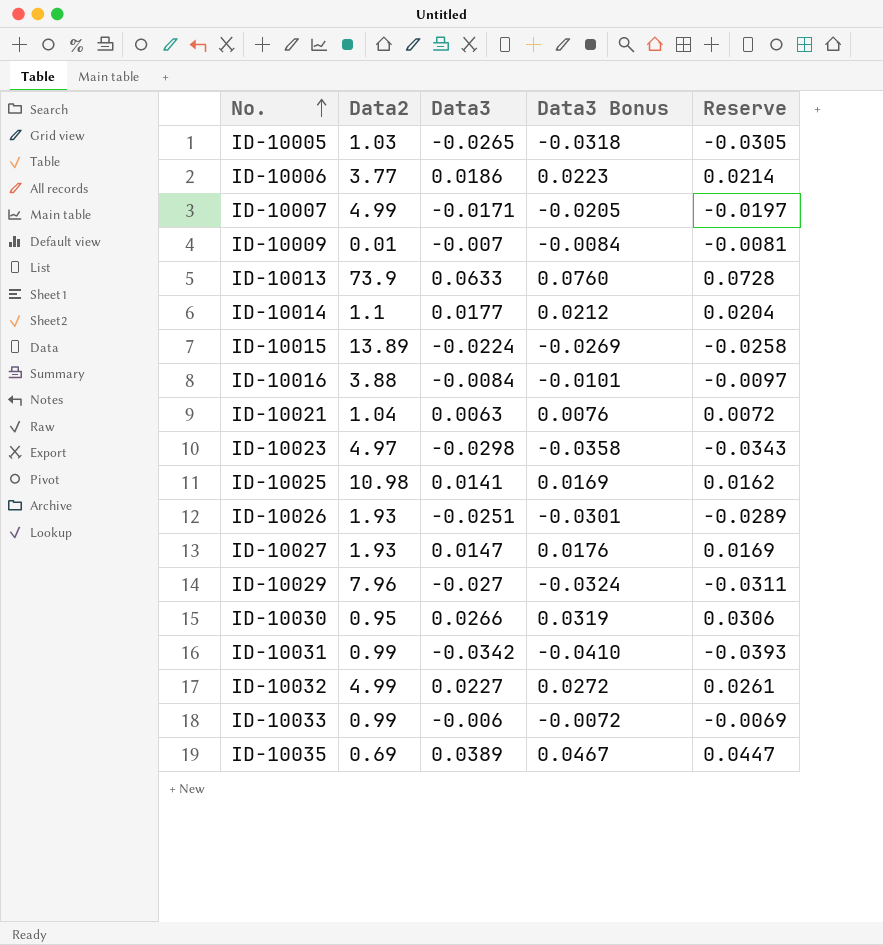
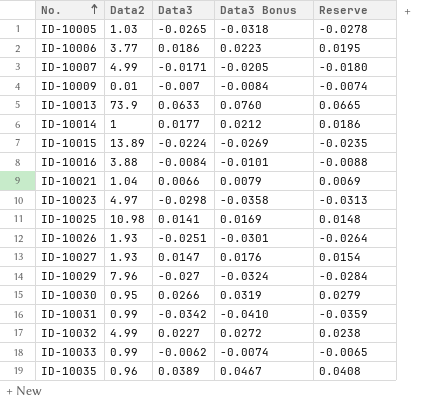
column Reserve | formula: [Data3] * 1.15 -> [Data3] * 1.05
ID-10014 | Data2: 1.1 -> 1
ID-10021 | Data3: 0.0063 -> 0.0066
ID-10021 | Data3 Bonus: 0.0076 -> 0.0079
ID-10033 | Data3: -0.006 -> -0.0062
ID-10033 | Data3 Bonus: -0.0072 -> -0.0074
ID-10035 | Data2: 0.69 -> 0.96

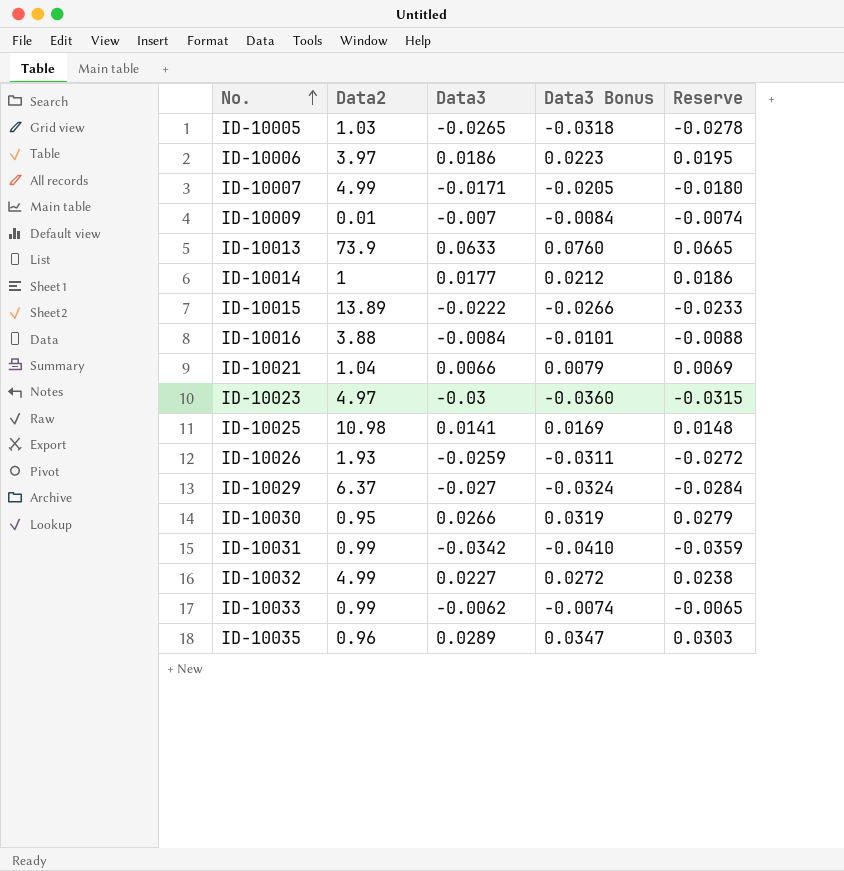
row ID-10027: 1.93 | 0.0147 | 0.0176 | 0.0154 -> none
ID-10006 | Data2: 3.77 -> 3.97
ID-10015 | Data3: -0.0224 -> -0.0222
ID-10015 | Data3 Bonus: -0.0269 -> -0.0266
ID-10015 | Reserve: -0.0235 -> -0.0233
ID-10023 | Data3: -0.0298 -> -0.03
ID-10023 | Data3 Bonus: -0.0358 -> -0.0360
ID-10023 | Reserve: -0.0313 -> -0.0315
ID-10026 | Data3: -0.0251 -> -0.0259
ID-10026 | Data3 Bonus: -0.0301 -> -0.0311
ID-10026 | Reserve: -0.0264 -> -0.0272
ID-10029 | Data2: 7.96 -> 6.37
ID-10035 | Data3: 0.0389 -> 0.0289
ID-10035 | Data3 Bonus: 0.0467 -> 0.0347
ID-10035 | Reserve: 0.0408 -> 0.0303

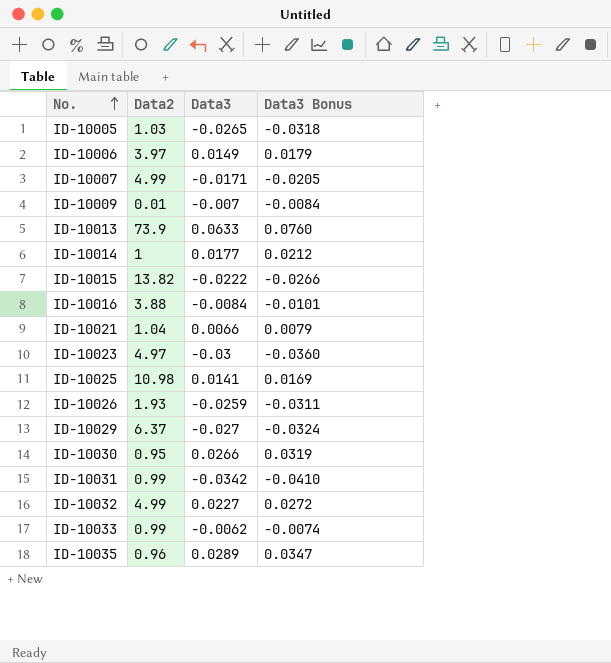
column Reserve | formula: [Data3] * 1.05 -> none
ID-10006 | Data3: 0.0186 -> 0.0149
ID-10006 | Data3 Bonus: 0.0223 -> 0.0179
ID-10015 | Data2: 13.89 -> 13.82

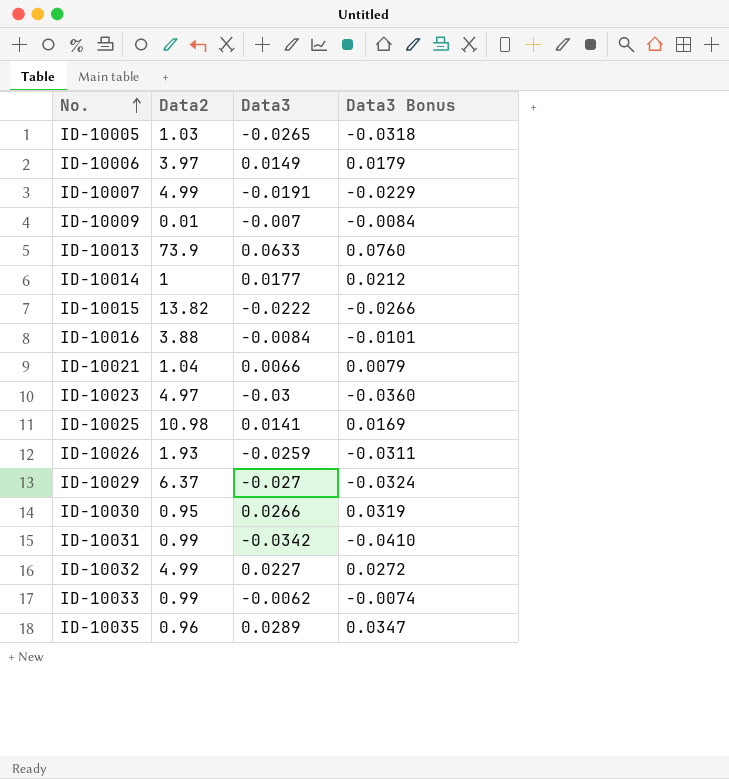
ID-10007 | Data3: -0.0171 -> -0.0191
ID-10007 | Data3 Bonus: -0.0205 -> -0.0229

